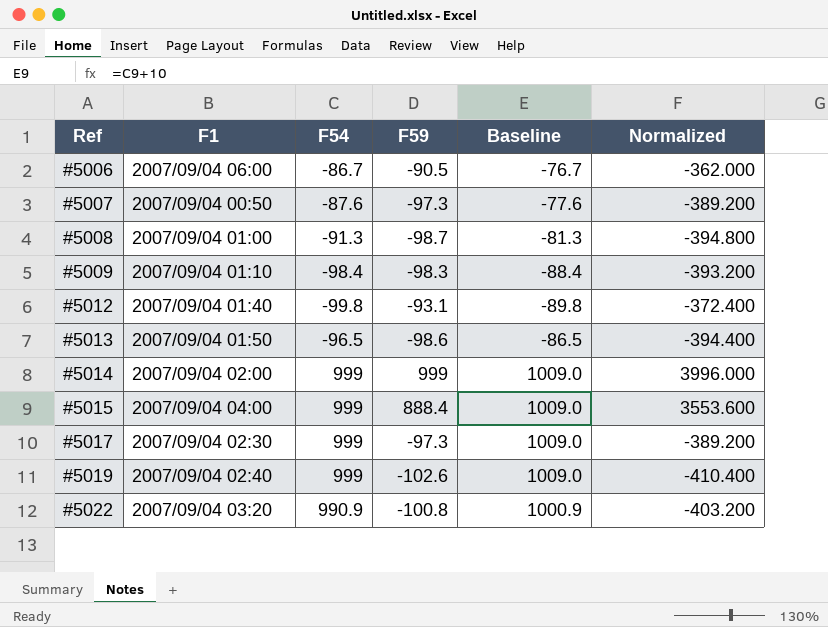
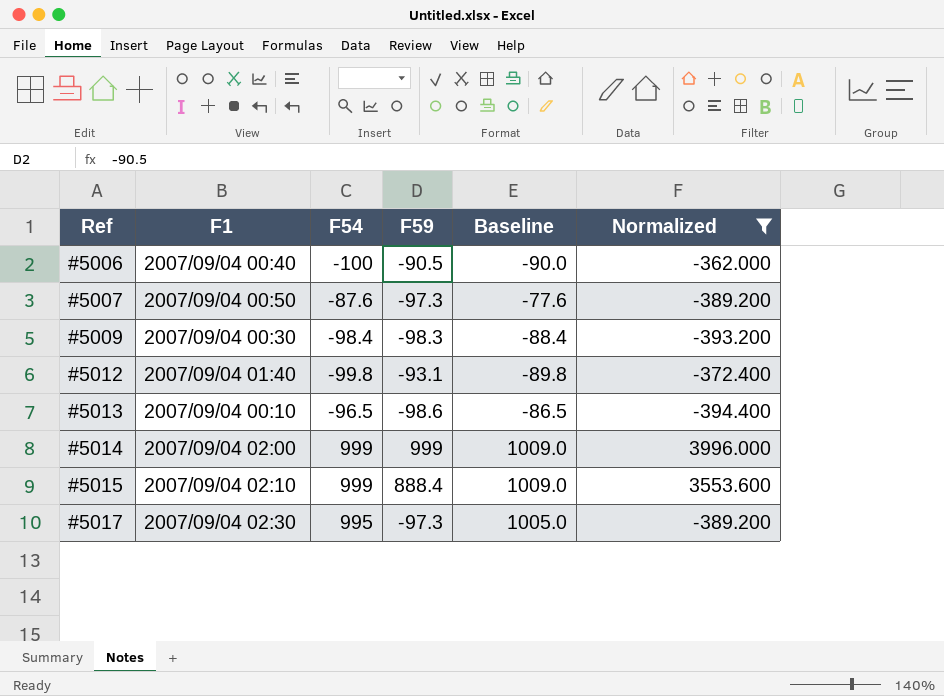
filter: none -> Normalized >= -394.400
#5006 | F1: 2007/09/04 06:00 -> 2007/09/04 00:40
#5006 | F54: -86.7 -> -100
#5006 | Baseline: -76.7 -> -90.0
#5009 | F1: 2007/09/04 01:10 -> 2007/09/04 00:30
#5013 | F1: 2007/09/04 01:50 -> 2007/09/04 00:10
#5015 | F1: 2007/09/04 04:00 -> 2007/09/04 02:10
#5017 | F54: 999 -> 995
#5017 | Baseline: 1009.0 -> 1005.0

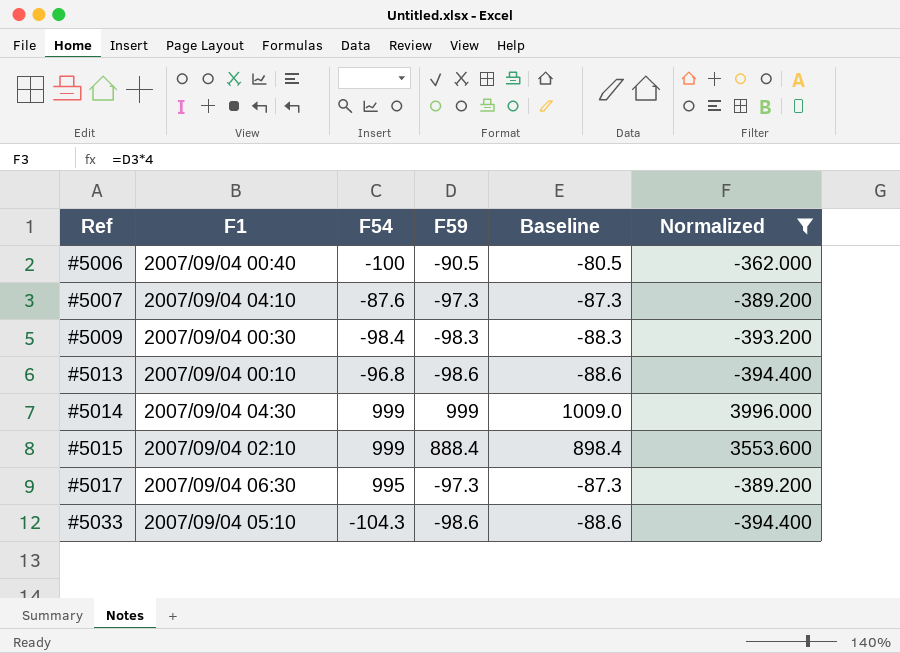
column Baseline | formula: [F54] + 10 -> [F59] + 10
row #5012: 2007/09/04 01:40 | -99.8 | -93.1 | -89.8 | -372.400 -> none
#5007 | F1: 2007/09/04 00:50 -> 2007/09/04 04:10
#5013 | F54: -96.5 -> -96.8
#5014 | F1: 2007/09/04 02:00 -> 2007/09/04 04:30
#5017 | F1: 2007/09/04 02:30 -> 2007/09/04 06:30
row #5033: none -> 2007/09/04 05:10 | -104.3 | -98.6 | -88.6 | -394.400

